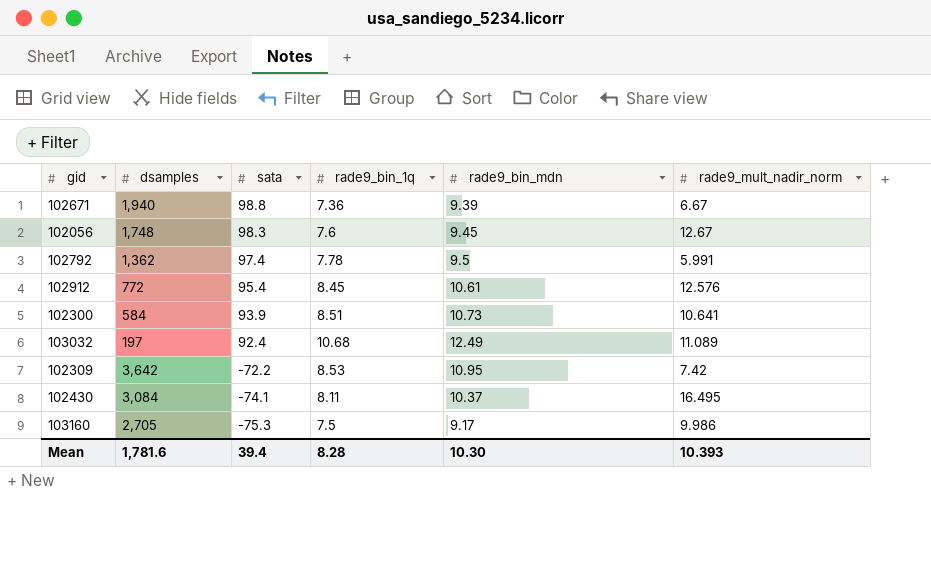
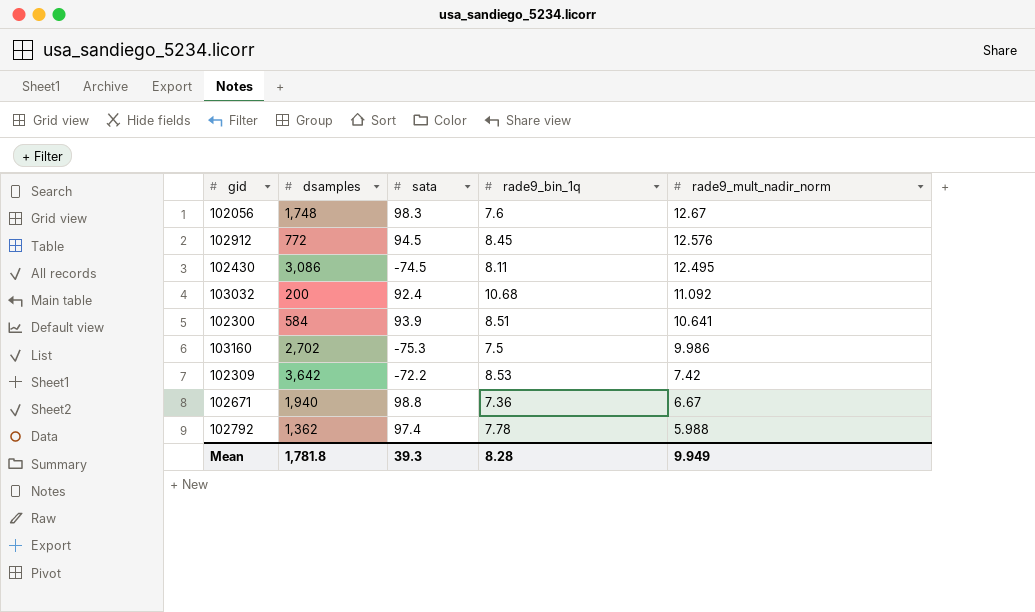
row order: sata descending -> rade9_mult_nadir_norm descending
column rade9_bin_mdn | position: 5 -> none
102912 | sata: 95.4 -> 94.5
102430 | dsamples: 3,084 -> 3,086
102430 | sata: -74.1 -> -74.5
102430 | rade9_mult_nadir_norm: 16.495 -> 12.495
103032 | dsamples: 197 -> 200
103032 | rade9_mult_nadir_norm: 11.089 -> 11.092
103160 | dsamples: 2,705 -> 2,702
102792 | rade9_mult_nadir_norm: 5.991 -> 5.988
Mean | dsamples: 1,781.6 -> 1,781.8
Mean | sata: 39.4 -> 39.3
Mean | rade9_mult_nadir_norm: 10.393 -> 9.949

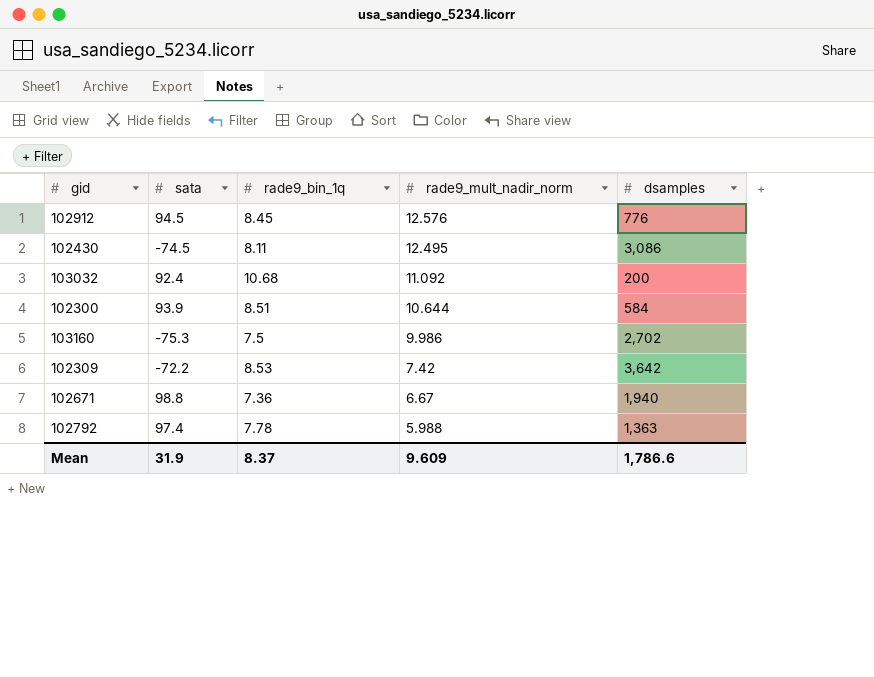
column dsamples | position: 2 -> 5
row 102056: 1,748 | 98.3 | 7.6 | 12.67 -> none
102912 | dsamples: 772 -> 776
102300 | rade9_mult_nadir_norm: 10.641 -> 10.644
102792 | dsamples: 1,362 -> 1,363
Mean | sata: 39.3 -> 31.9
Mean | rade9_bin_1q: 8.28 -> 8.37
Mean | rade9_mult_nadir_norm: 9.949 -> 9.609
Mean | dsamples: 1,781.8 -> 1,786.6

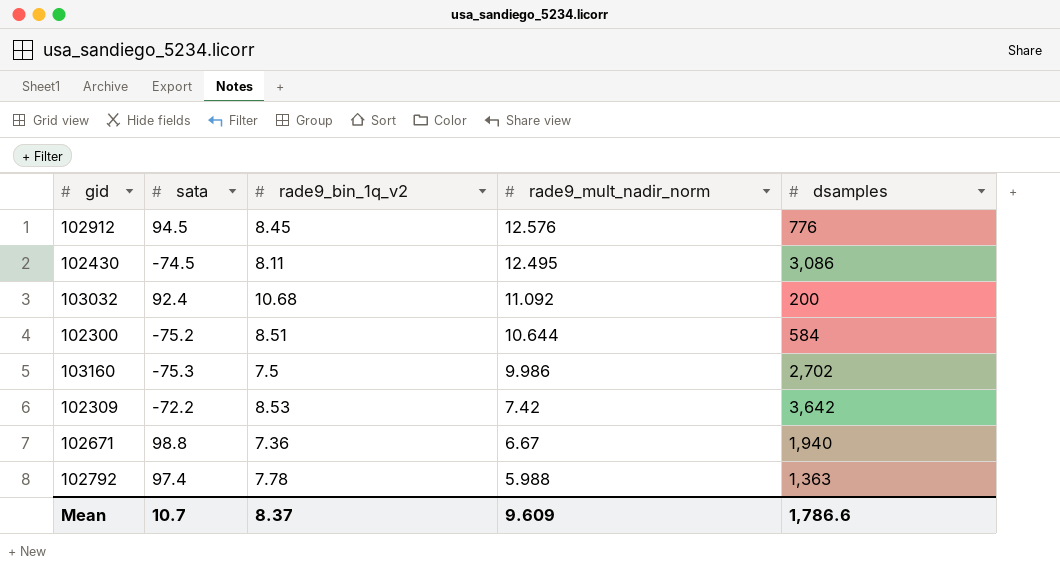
column name: rade9_bin_1q -> rade9_bin_1q_v2
102300 | sata: 93.9 -> -75.2
Mean | sata: 31.9 -> 10.7

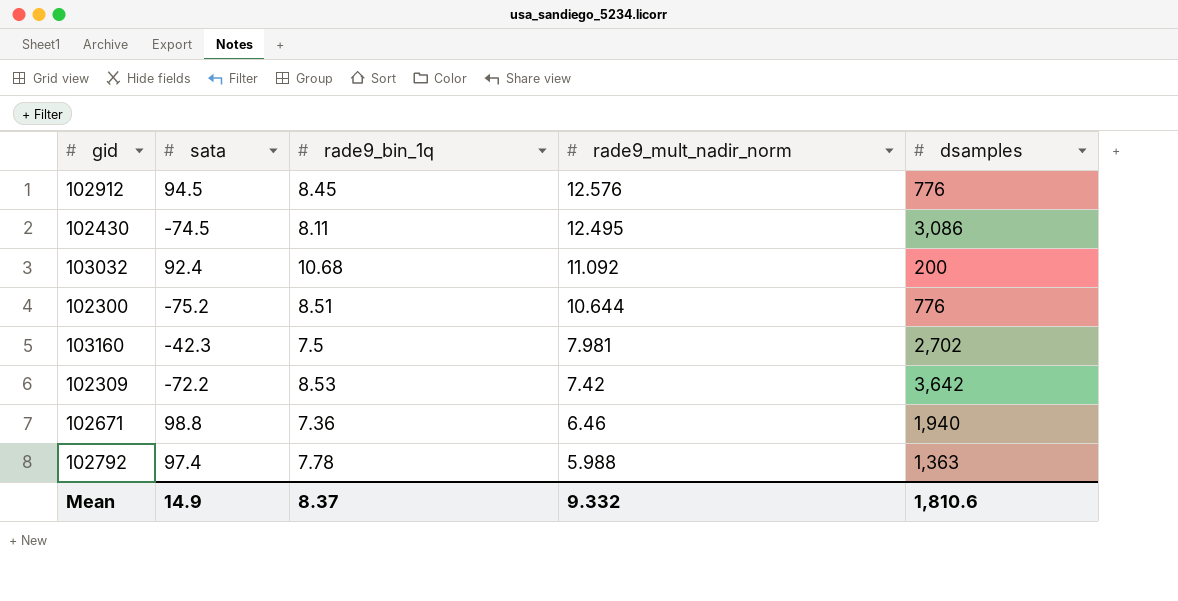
column name: rade9_bin_1q_v2 -> rade9_bin_1q
102300 | dsamples: 584 -> 776
103160 | sata: -75.3 -> -42.3
103160 | rade9_mult_nadir_norm: 9.986 -> 7.981
102671 | rade9_mult_nadir_norm: 6.67 -> 6.46
Mean | sata: 10.7 -> 14.9
Mean | rade9_mult_nadir_norm: 9.609 -> 9.332
Mean | dsamples: 1,786.6 -> 1,810.6

